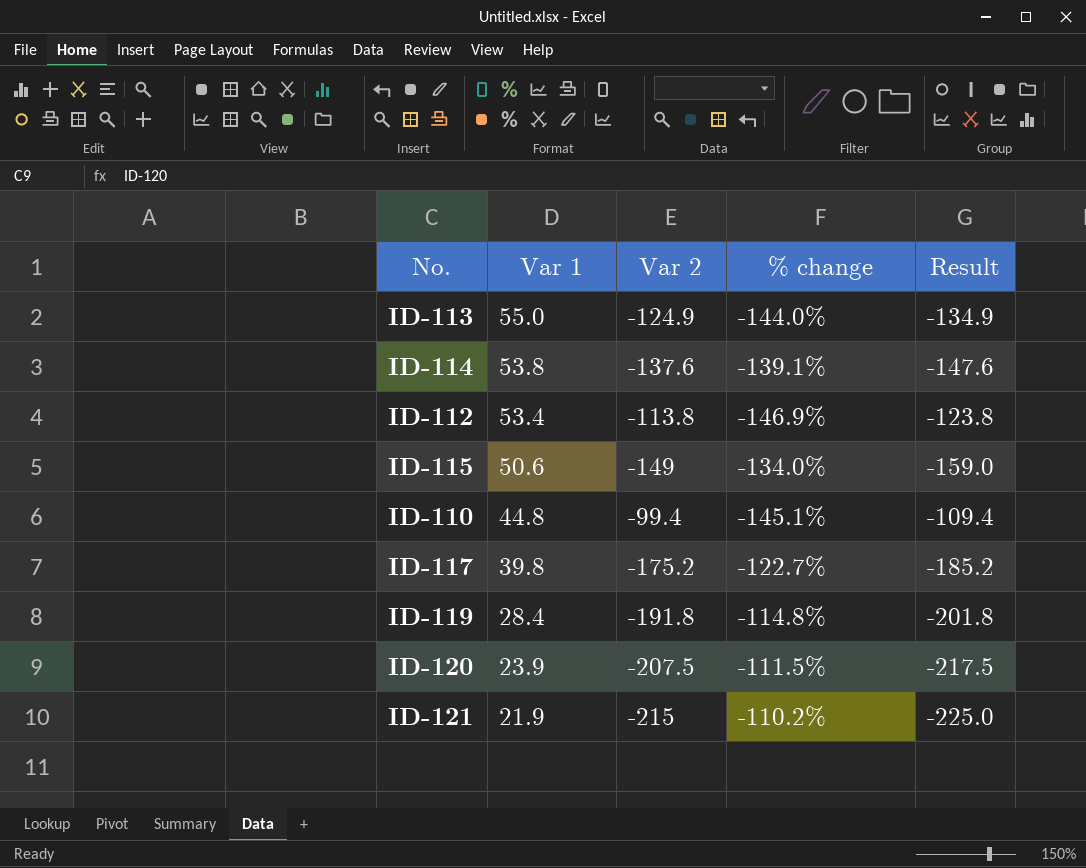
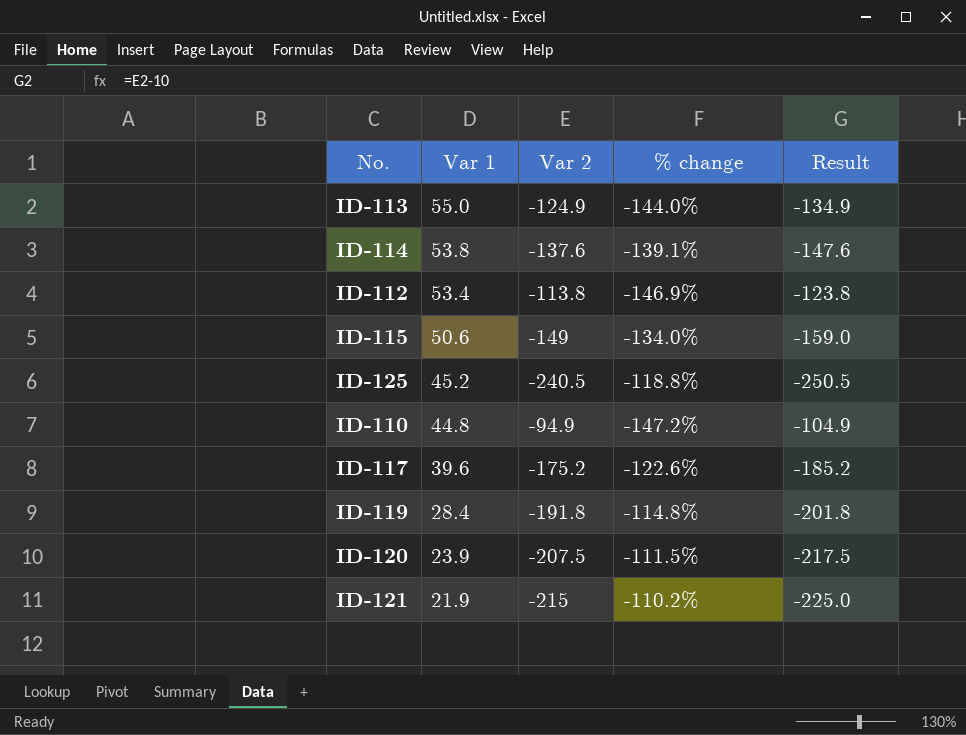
row ID-125: none -> 45.2 | -240.5 | -118.8% | -250.5
ID-110 | Var 2: -99.4 -> -94.9
ID-110 | % change: -145.1% -> -147.2%
ID-110 | Result: -109.4 -> -104.9
ID-117 | Var 1: 39.8 -> 39.6
ID-117 | % change: -122.7% -> -122.6%

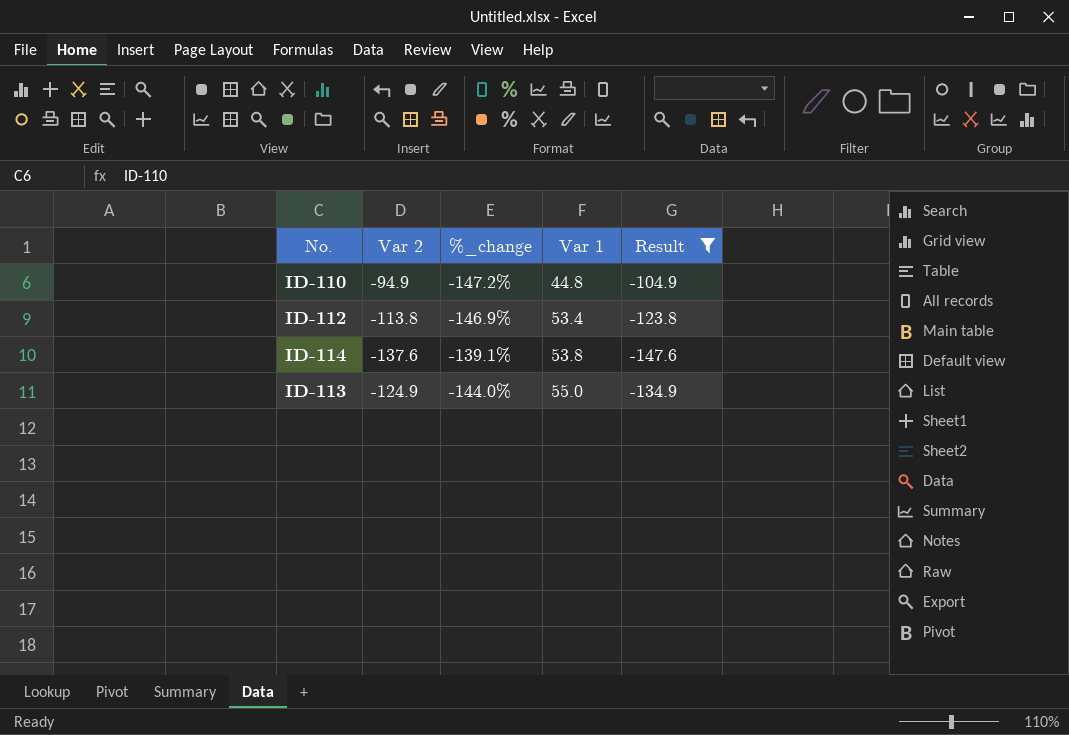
filter: none -> Result >= -147.6
row order: Var 1 descending -> Var 1 ascending
column name: % change -> %_change
column Var 1 | position: 2 -> 4

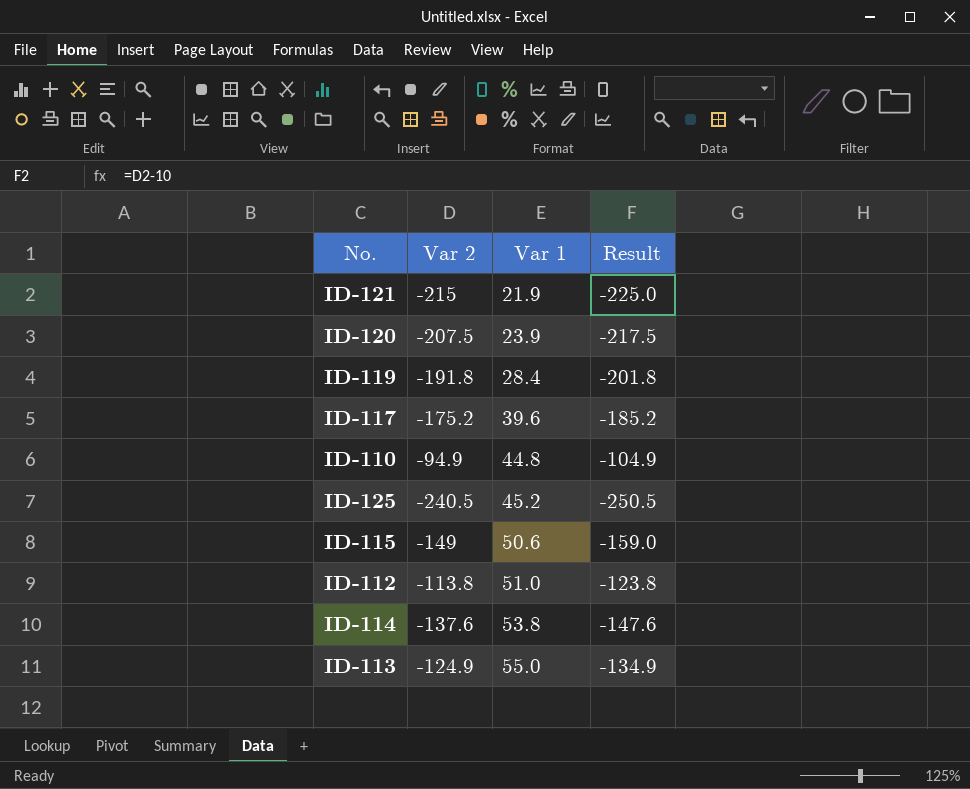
filter: Result >= -147.6 -> none
column %_change | formula: ([Var 1] - [Var 2]) / [Var 2] -> none
ID-112 | Var 1: 53.4 -> 51.0

